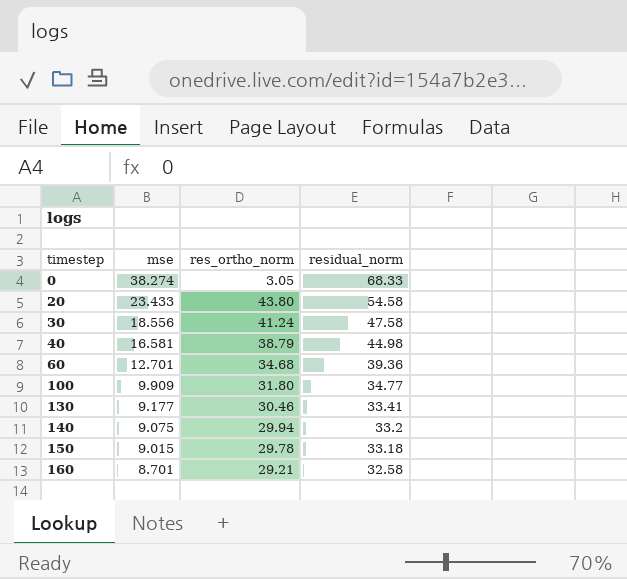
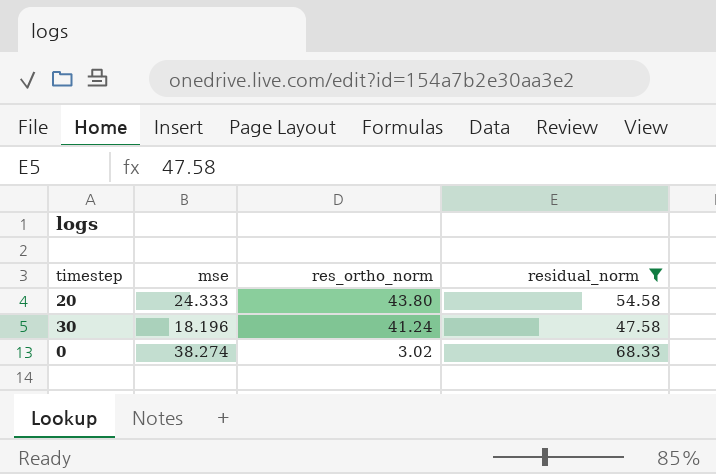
filter: none -> residual_norm >= 47.58
row order: timestep ascending -> res_ortho_norm descending
20 | mse: 23.433 -> 24.333
30 | mse: 18.556 -> 18.196
0 | res_ortho_norm: 3.05 -> 3.02

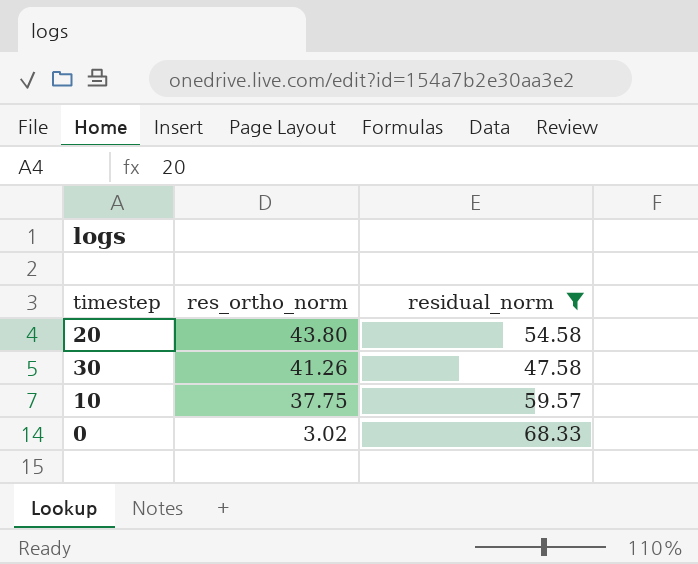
column mse | position: 2 -> none
30 | res_ortho_norm: 41.24 -> 41.26
row 10: none -> 37.75 | 59.57

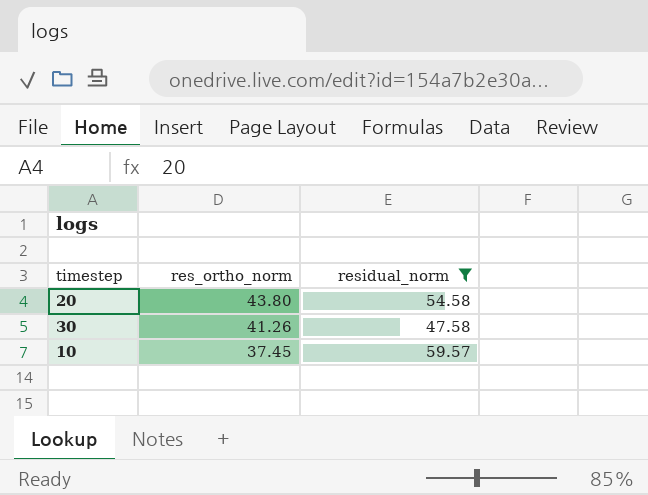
row 0: 3.02 | 68.33 -> none
10 | res_ortho_norm: 37.75 -> 37.45

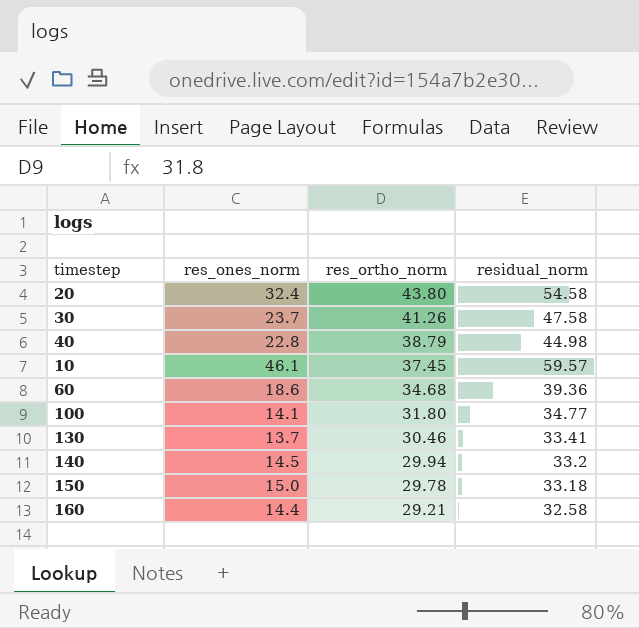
filter: residual_norm >= 47.58 -> none
column res_ones_norm | position: none -> 2

